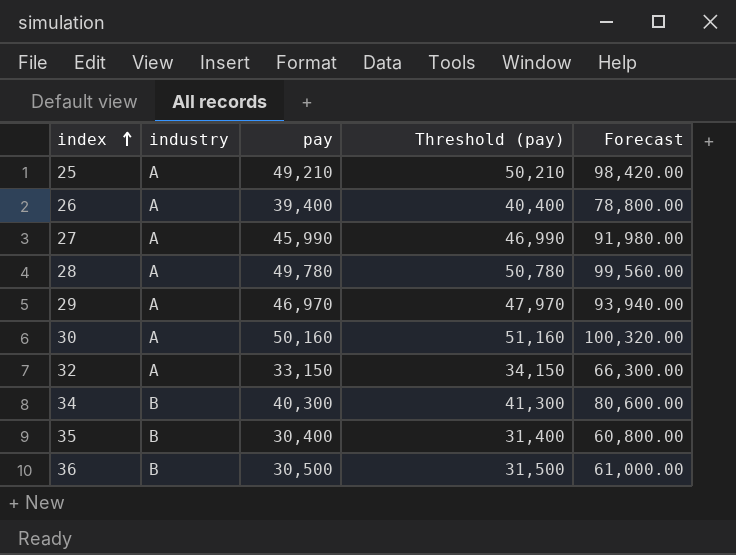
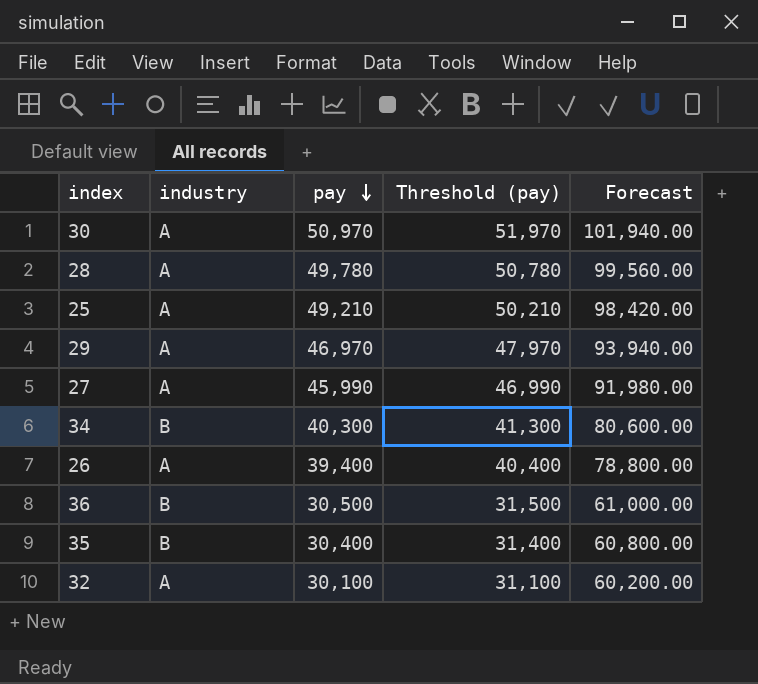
row order: index ascending -> pay descending
30 | pay: 50,160 -> 50,970
30 | Threshold (pay): 51,160 -> 51,970
30 | Forecast: 100,320.00 -> 101,940.00
32 | pay: 33,150 -> 30,100
32 | Threshold (pay): 34,150 -> 31,100
32 | Forecast: 66,300.00 -> 60,200.00

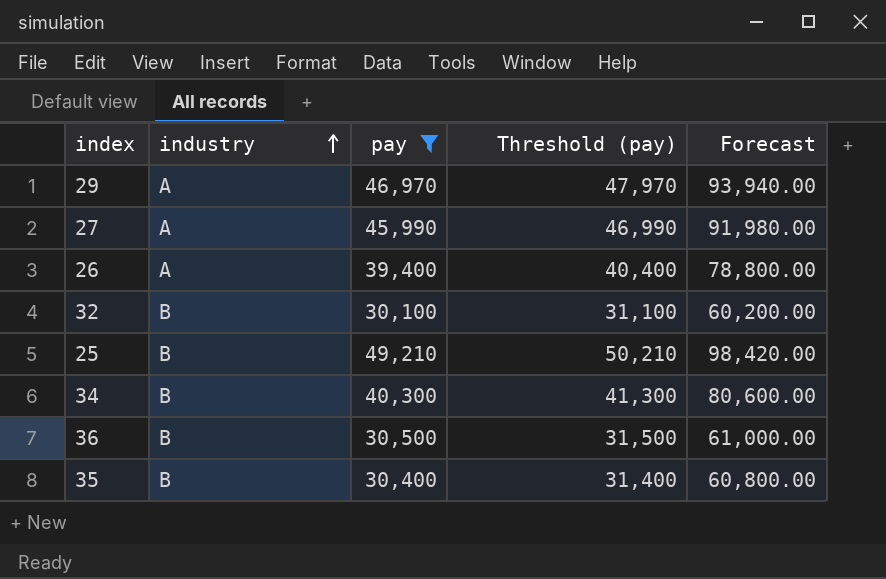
filter: none -> pay <= 49,210
row order: pay descending -> industry ascending
32 | industry: A -> B
25 | industry: A -> B

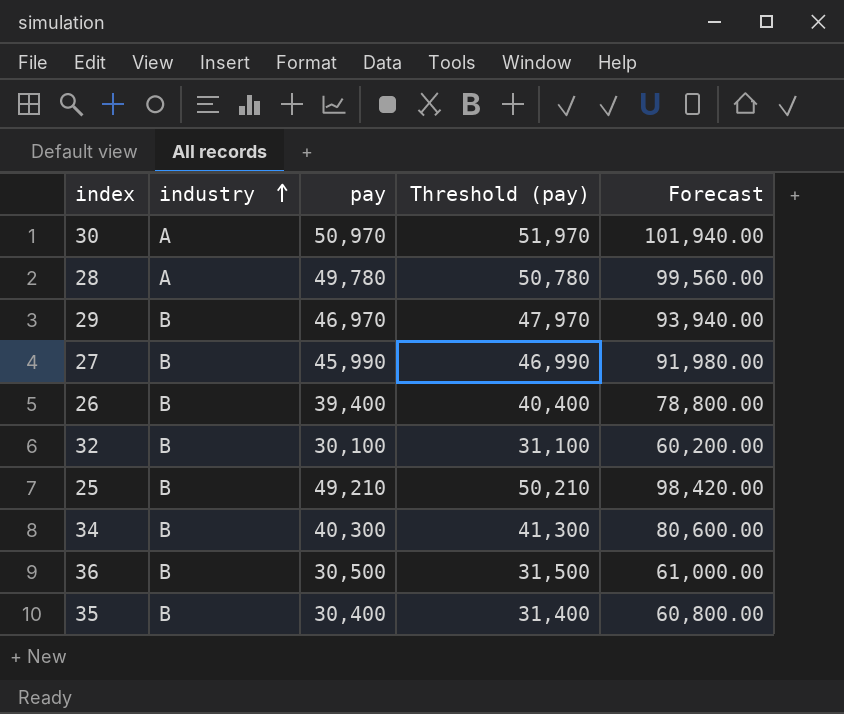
filter: pay <= 49,210 -> none
29 | industry: A -> B
27 | industry: A -> B
26 | industry: A -> B

